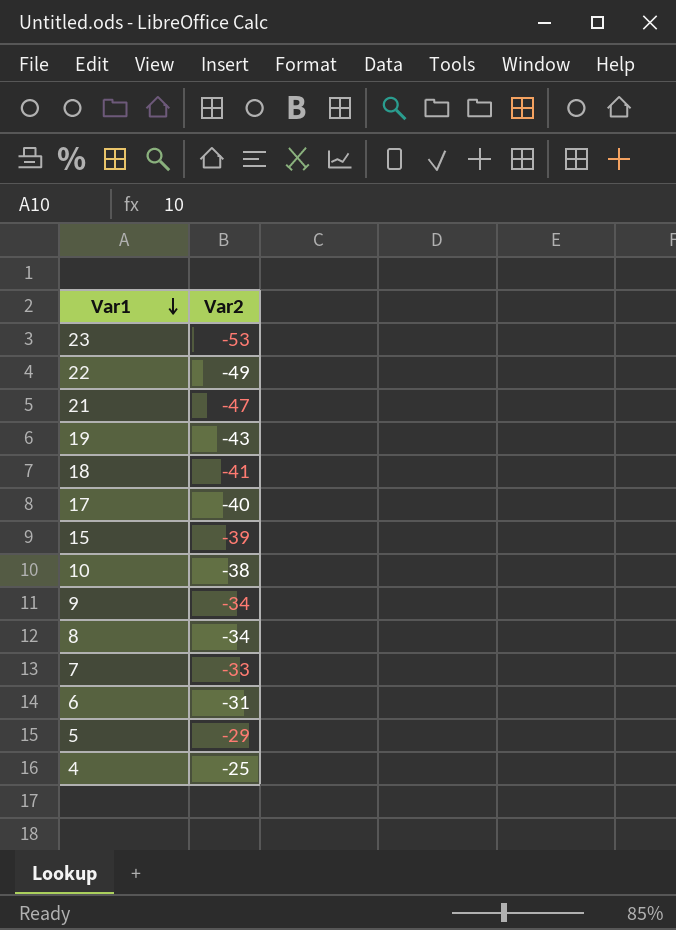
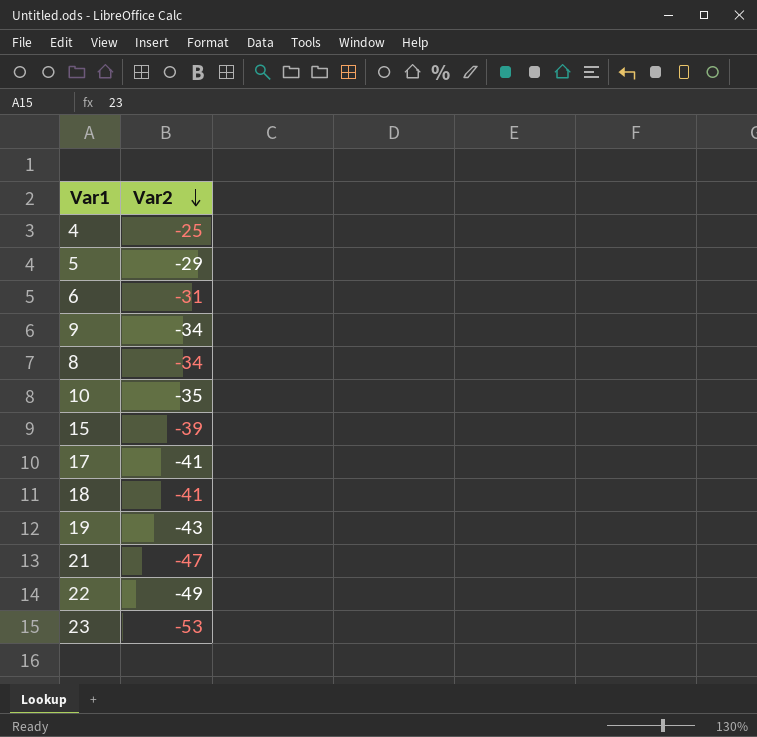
row order: Var1 descending -> Var2 descending
row 7: -33 -> none
10 | Var2: -38 -> -35
17 | Var2: -40 -> -41

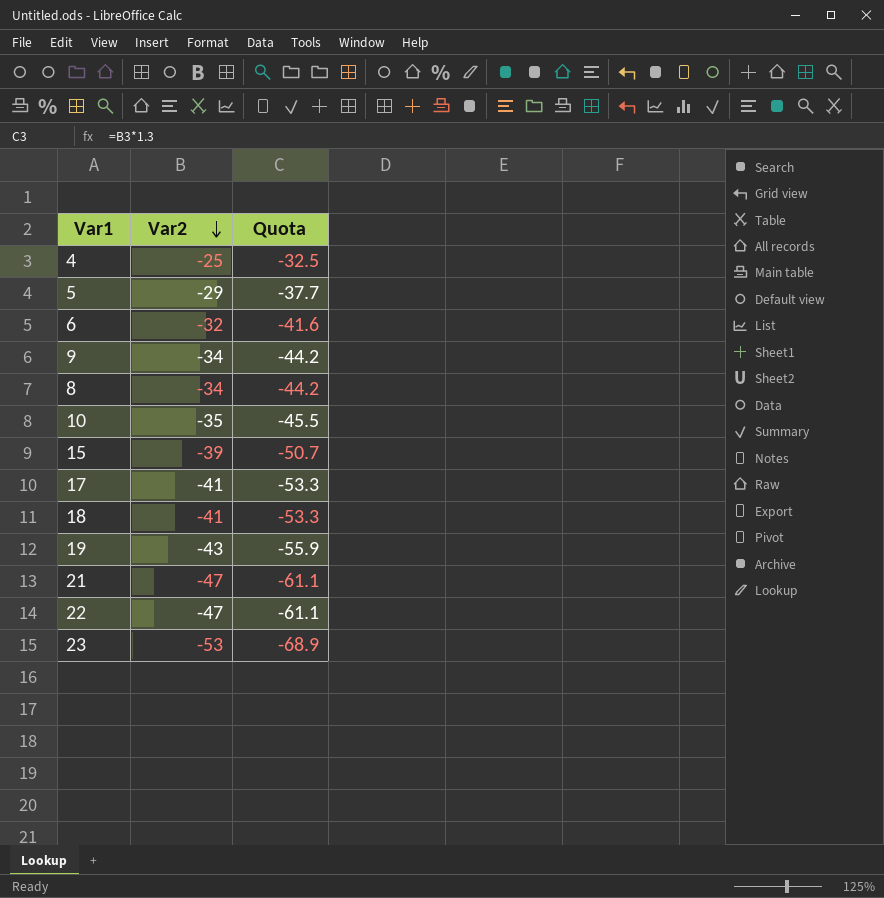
column Quota | formula: none -> [Var2] * 1.3
6 | Var2: -31 -> -32
22 | Var2: -49 -> -47

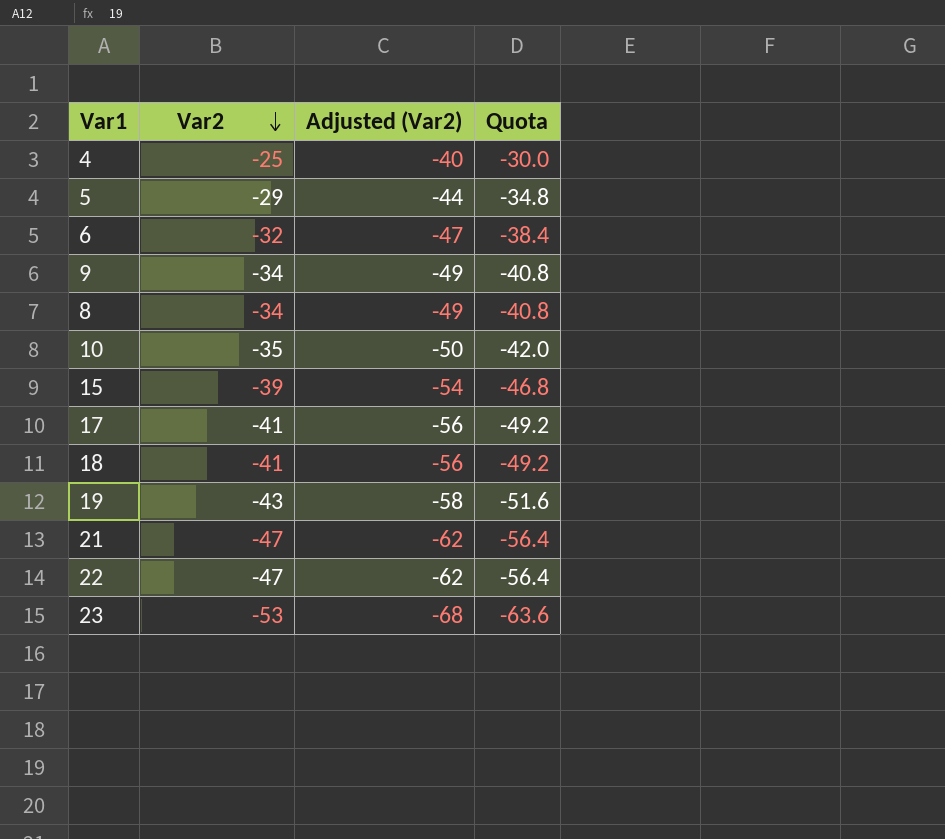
column Adjusted (Var2) | formula: none -> [Var2] - 15
column Quota | formula: [Var2] * 1.3 -> [Var2] * 1.2

